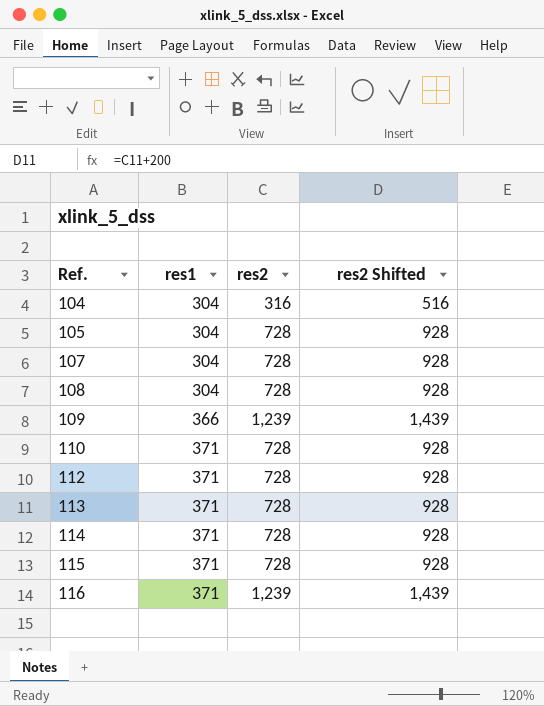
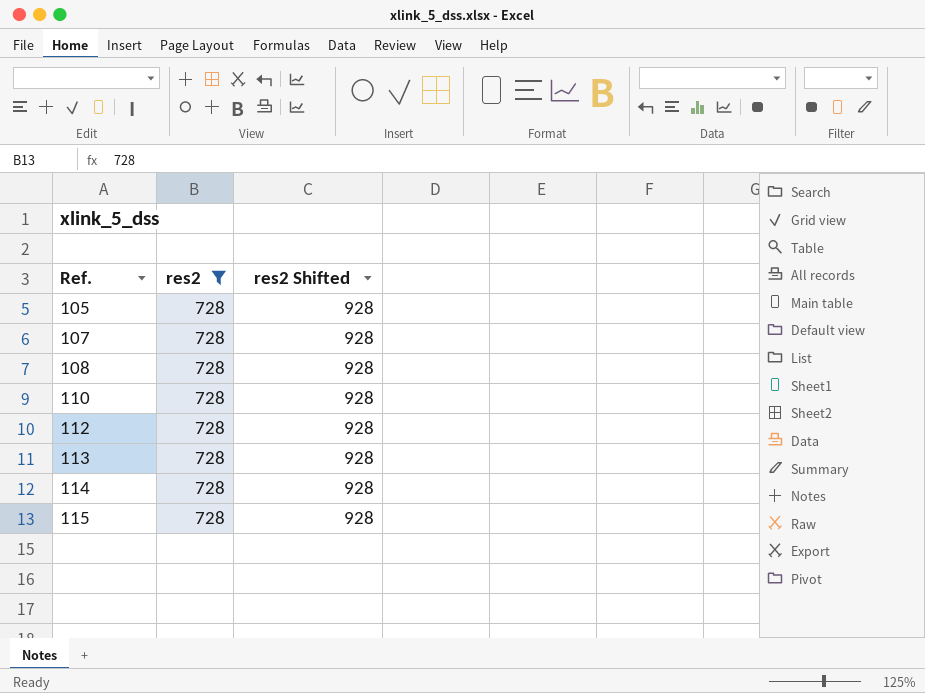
filter: none -> res2 = 728
column res1 | position: 2 -> none

